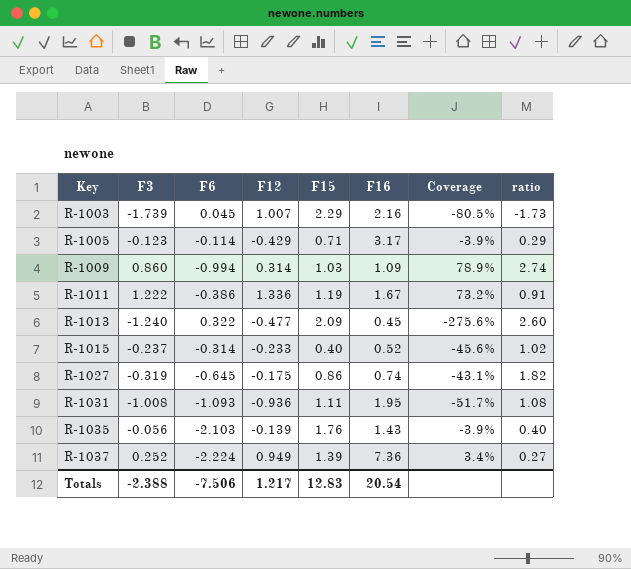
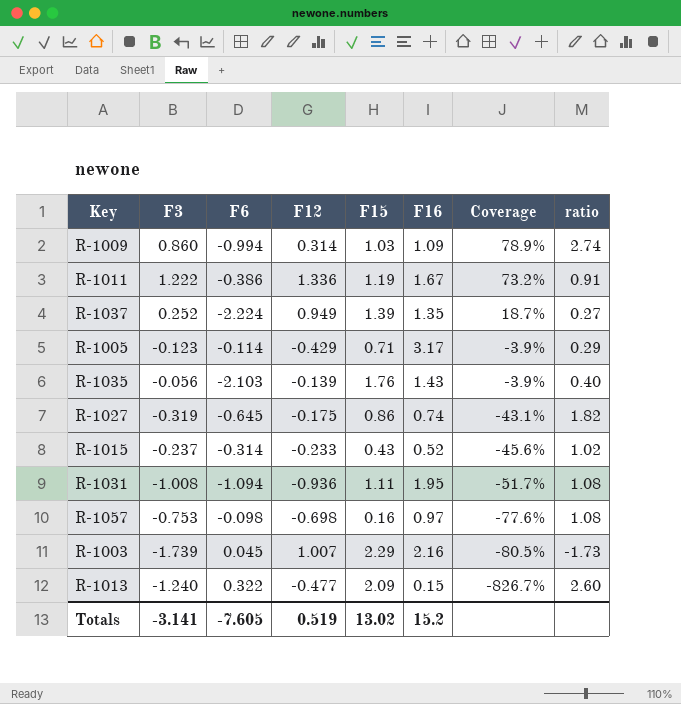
row order: Key ascending -> Coverage descending
R-1037 | F16: 7.36 -> 1.35
R-1037 | Coverage: 3.4% -> 18.7%
R-1015 | F15: 0.40 -> 0.43
R-1031 | F6: -1.093 -> -1.094
row R-1057: none -> -0.753 | -0.098 | -0.698 | 0.16 | 0.97 | -77.6% | 1.08
R-1013 | F16: 0.45 -> 0.15
R-1013 | Coverage: -275.6% -> -826.7%
Totals | F3: -2.388 -> -3.141
Totals | F6: -7.506 -> -7.605
Totals | F12: 1.217 -> 0.519
Totals | F15: 12.83 -> 13.02
Totals | F16: 20.54 -> 15.2

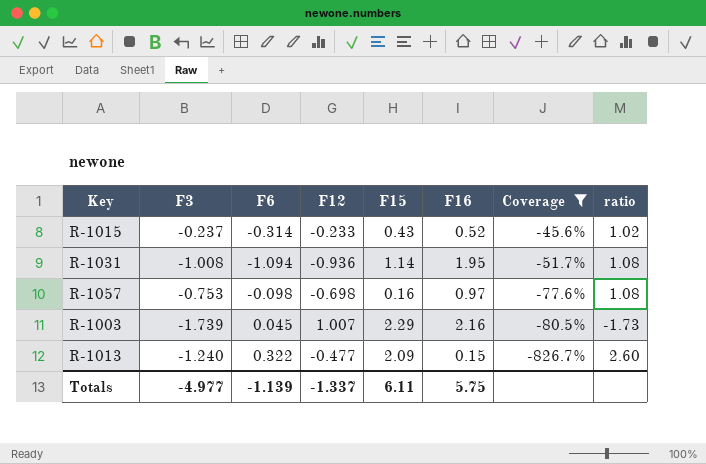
filter: none -> Coverage <= -45.6%
R-1031 | F15: 1.11 -> 1.14
Totals | F3: -3.141 -> -4.977
Totals | F6: -7.605 -> -1.139
Totals | F12: 0.519 -> -1.337
Totals | F15: 13.02 -> 6.11
Totals | F16: 15.2 -> 5.75

